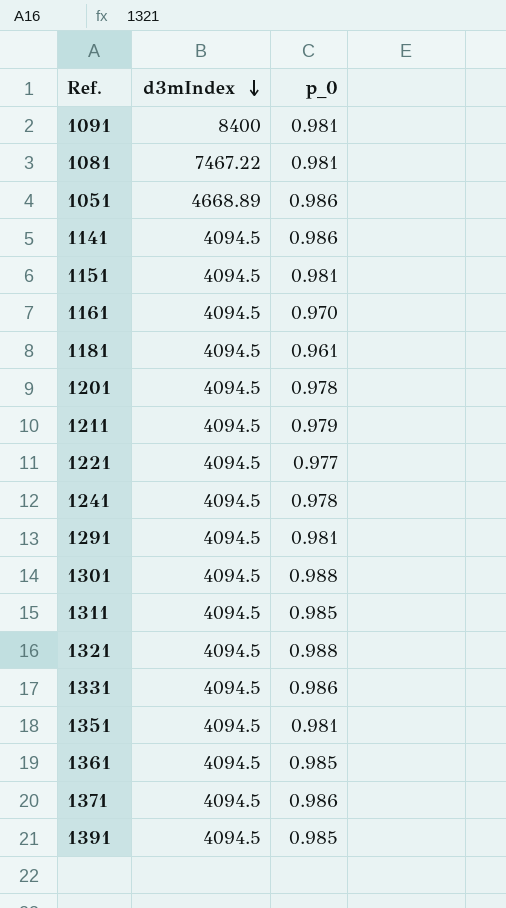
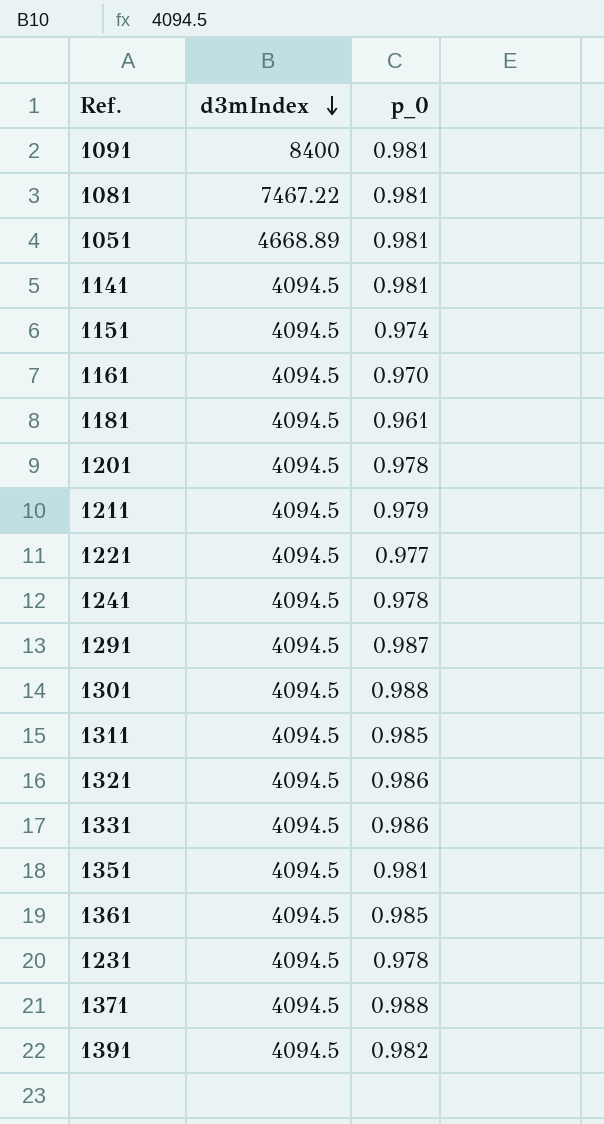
1051 | p_0: 0.986 -> 0.981
1141 | p_0: 0.986 -> 0.981
1151 | p_0: 0.981 -> 0.974
1291 | p_0: 0.981 -> 0.987
1321 | p_0: 0.988 -> 0.986
row 1231: none -> 4094.5 | 0.978
1371 | p_0: 0.986 -> 0.988
1391 | p_0: 0.985 -> 0.982

